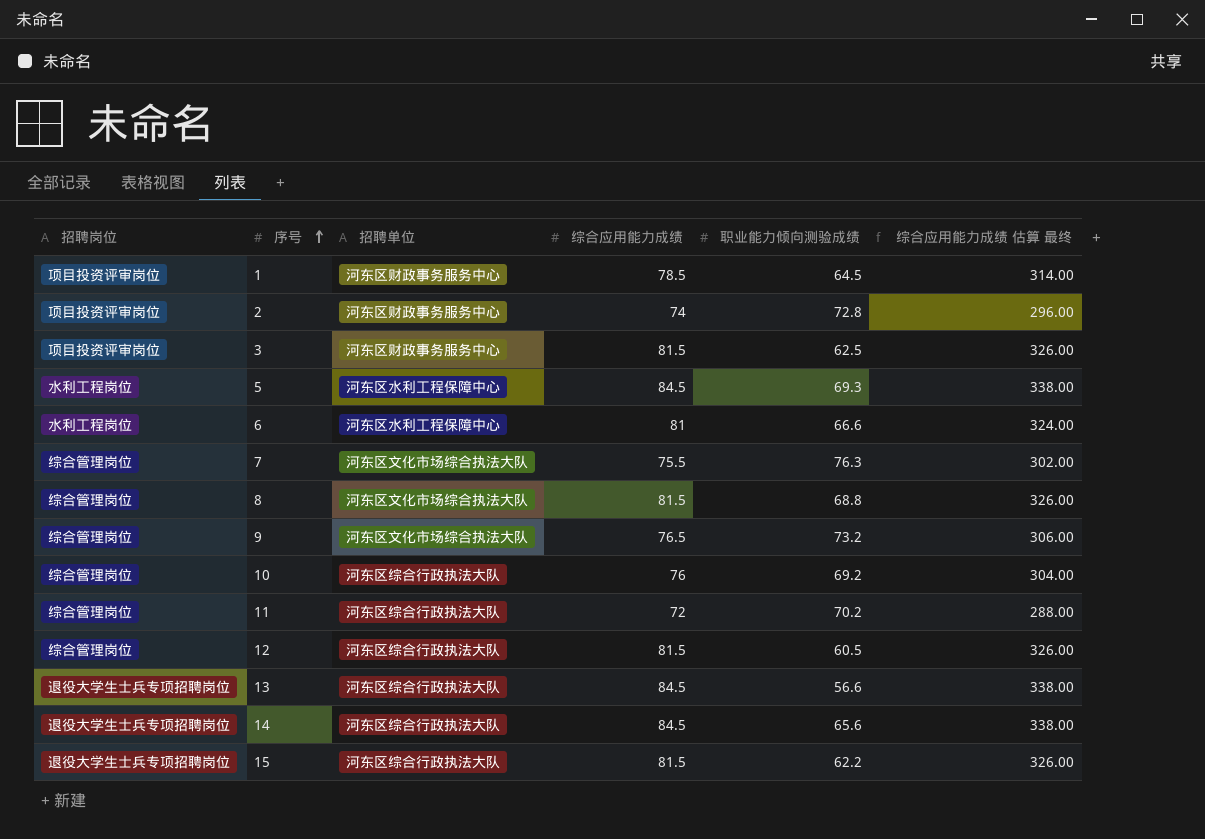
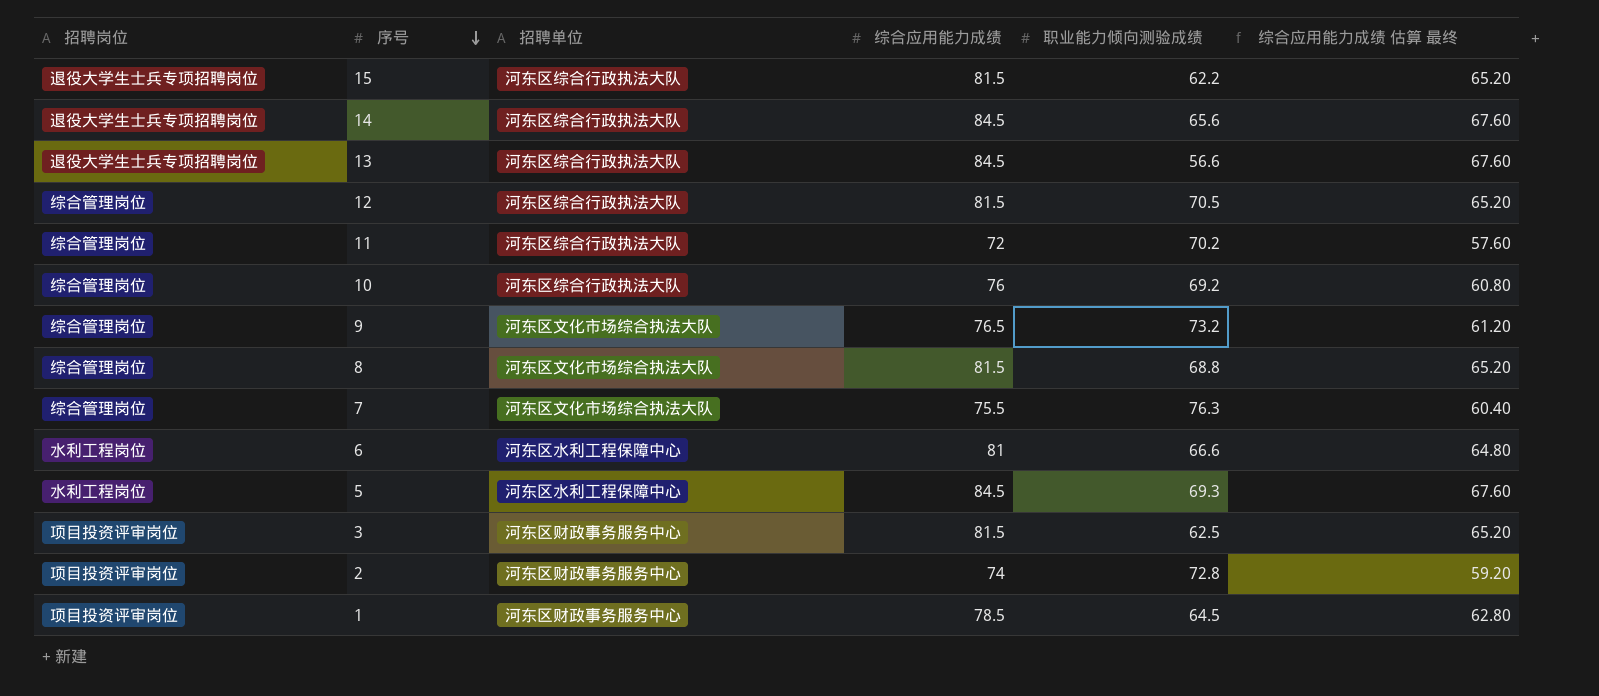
row order: 序号 ascending -> 序号 descending
column 综合应用能力成绩 估算 最终 | formula: [综合应用能力成绩] * 4 -> [综合应用能力成绩] * 0.8
12 | 职业能力倾向测验成绩: 60.5 -> 70.5

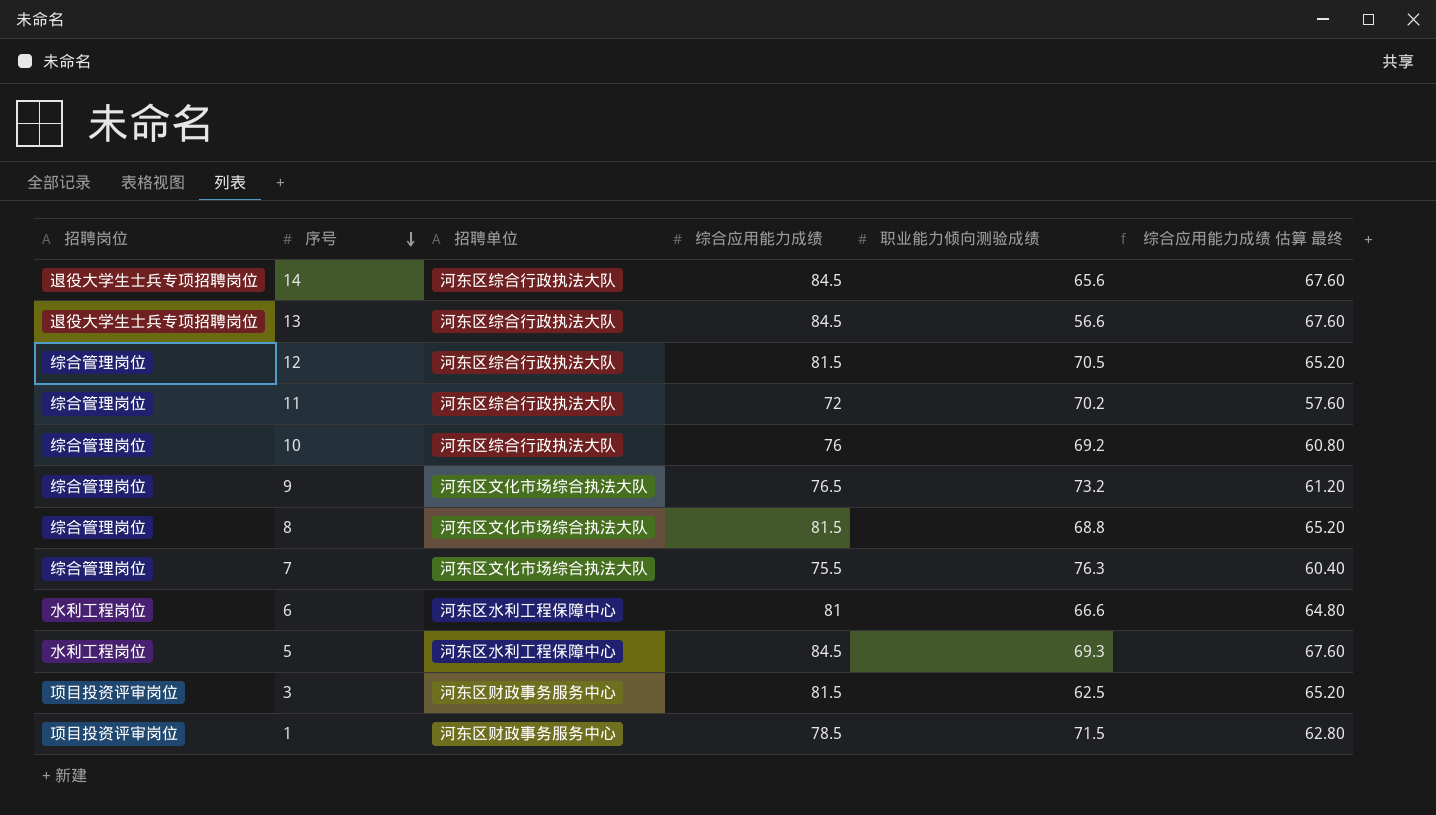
row 15: 退役大学生士兵专项招聘岗位 | 河东区综合行政执法大队 | 81.5 | 62.2 | 65.20 -> none
row 2: 项目投资评审岗位 | 河东区财政事务服务中心 | 74 | 72.8 | 59.20 -> none
1 | 职业能力倾向测验成绩: 64.5 -> 71.5

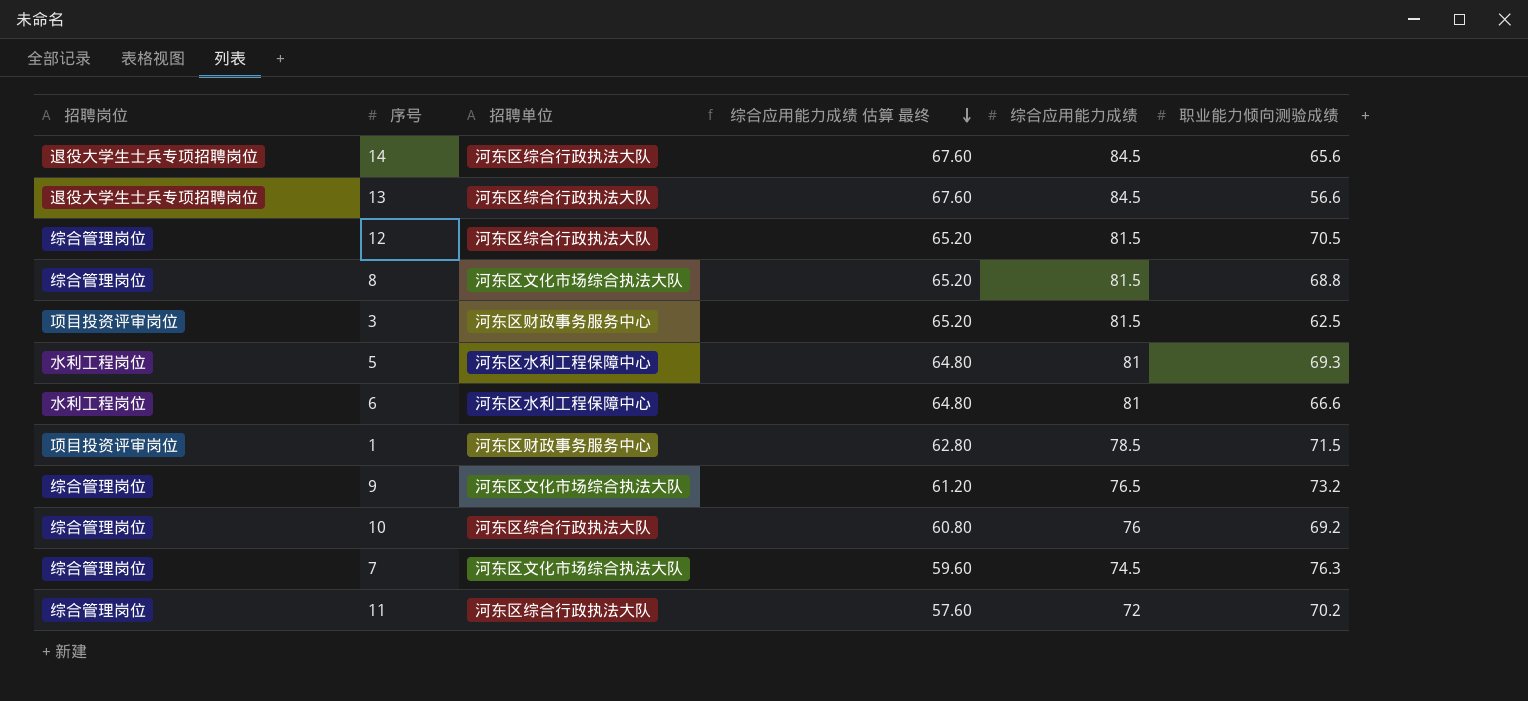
row order: 序号 descending -> 综合应用能力成绩 估算 最终 descending
column 综合应用能力成绩 估算 最终 | position: 6 -> 4
5 | 综合应用能力成绩 估算 最终: 67.60 -> 64.80
5 | 综合应用能力成绩: 84.5 -> 81
7 | 综合应用能力成绩 估算 最终: 60.40 -> 59.60
7 | 综合应用能力成绩: 75.5 -> 74.5

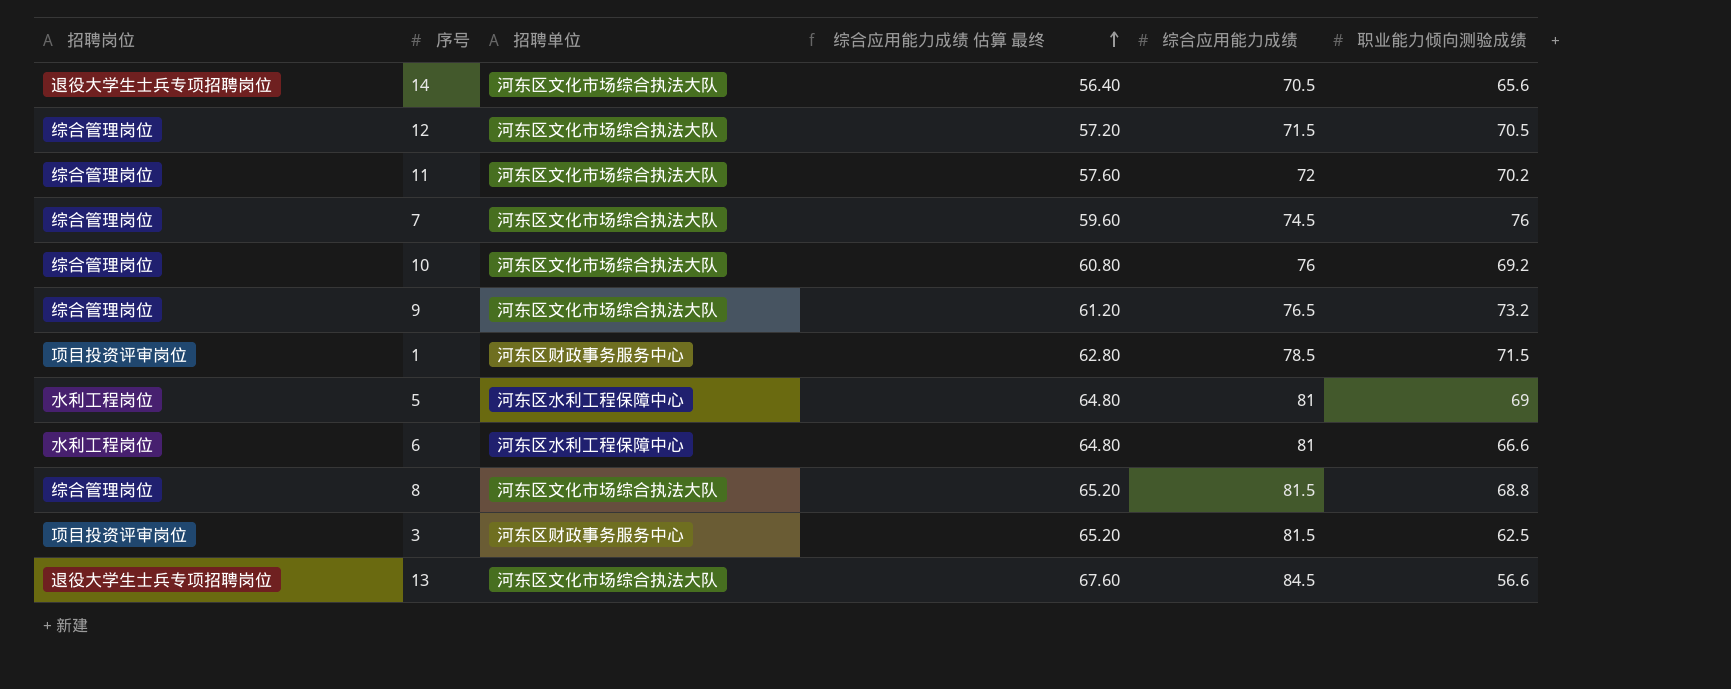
row order: 综合应用能力成绩 估算 最终 descending -> 综合应用能力成绩 估算 最终 ascending
14 | 招聘单位: 河东区综合行政执法大队 -> 河东区文化市场综合执法大队
14 | 综合应用能力成绩 估算 最终: 67.60 -> 56.40
14 | 综合应用能力成绩: 84.5 -> 70.5
12 | 招聘单位: 河东区综合行政执法大队 -> 河东区文化市场综合执法大队
12 | 综合应用能力成绩 估算 最终: 65.20 -> 57.20
12 | 综合应用能力成绩: 81.5 -> 71.5
11 | 招聘单位: 河东区综合行政执法大队 -> 河东区文化市场综合执法大队
7 | 职业能力倾向测验成绩: 76.3 -> 76
10 | 招聘单位: 河东区综合行政执法大队 -> 河东区文化市场综合执法大队
5 | 职业能力倾向测验成绩: 69.3 -> 69
13 | 招聘单位: 河东区综合行政执法大队 -> 河东区文化市场综合执法大队

